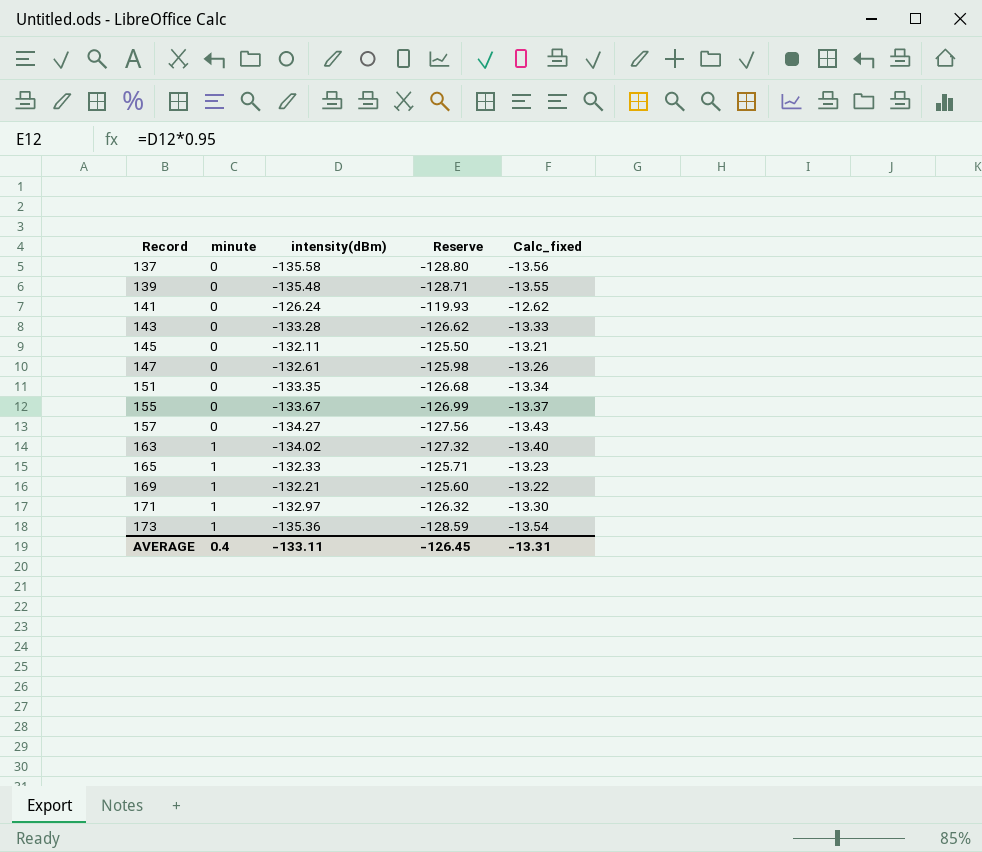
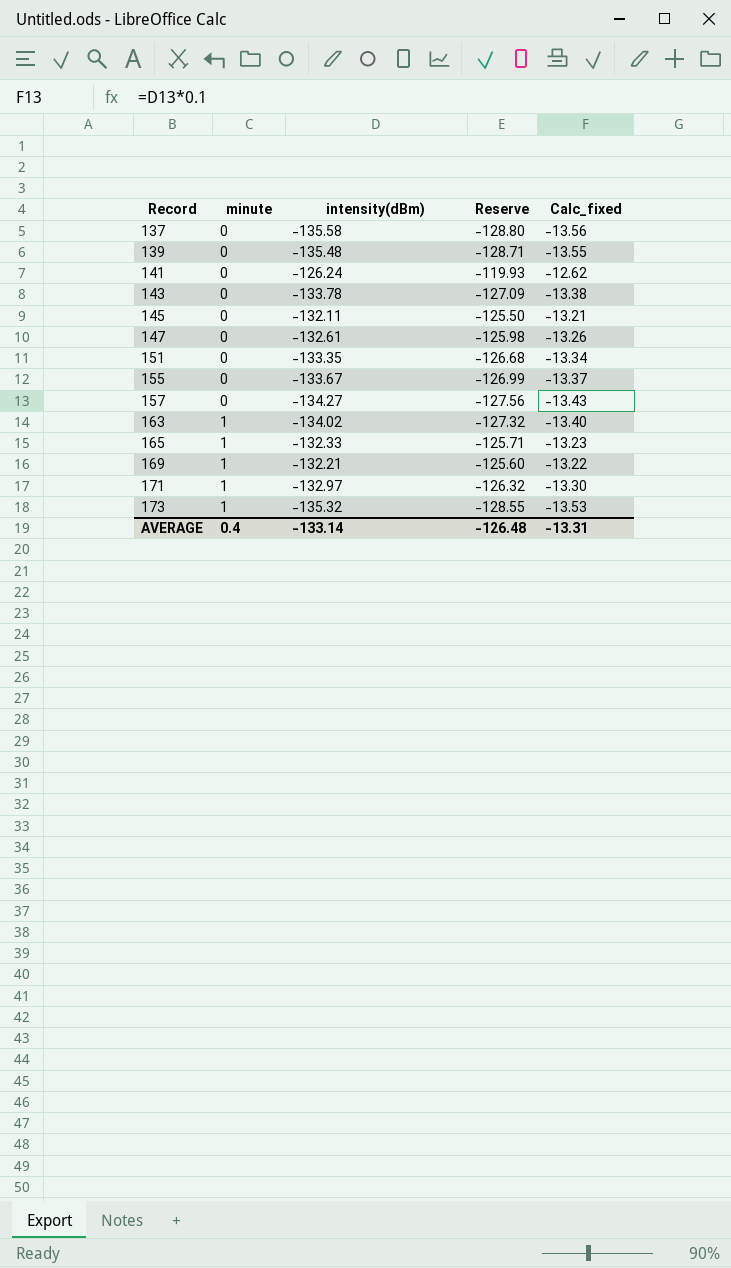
143 | intensity(dBm): -133.28 -> -133.78
143 | Reserve: -126.62 -> -127.09
143 | Calc_fixed: -13.33 -> -13.38
173 | intensity(dBm): -135.36 -> -135.32
173 | Reserve: -128.59 -> -128.55
173 | Calc_fixed: -13.54 -> -13.53
AVERAGE | intensity(dBm): -133.11 -> -133.14
AVERAGE | Reserve: -126.45 -> -126.48

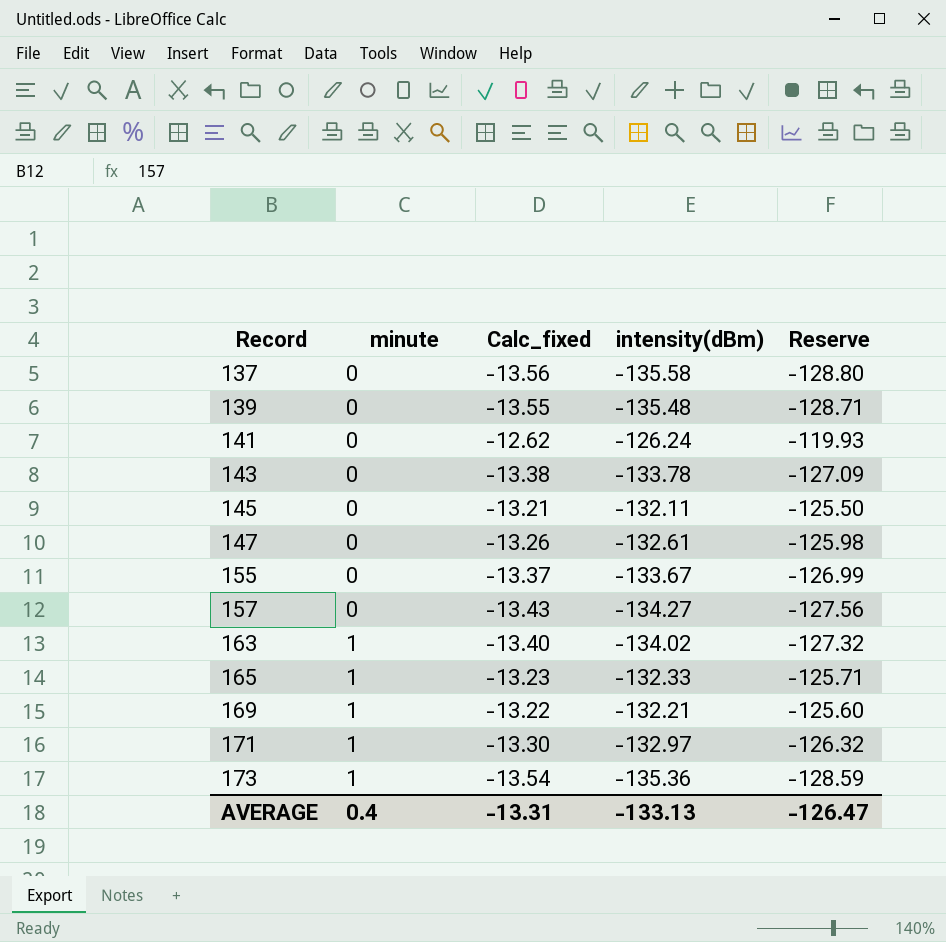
column Calc_fixed | position: 5 -> 3
row 151: 0 | -133.35 | -126.68 | -13.34 -> none
173 | Calc_fixed: -13.53 -> -13.54
173 | intensity(dBm): -135.32 -> -135.36
173 | Reserve: -128.55 -> -128.59
AVERAGE | intensity(dBm): -133.14 -> -133.13
AVERAGE | Reserve: -126.48 -> -126.47

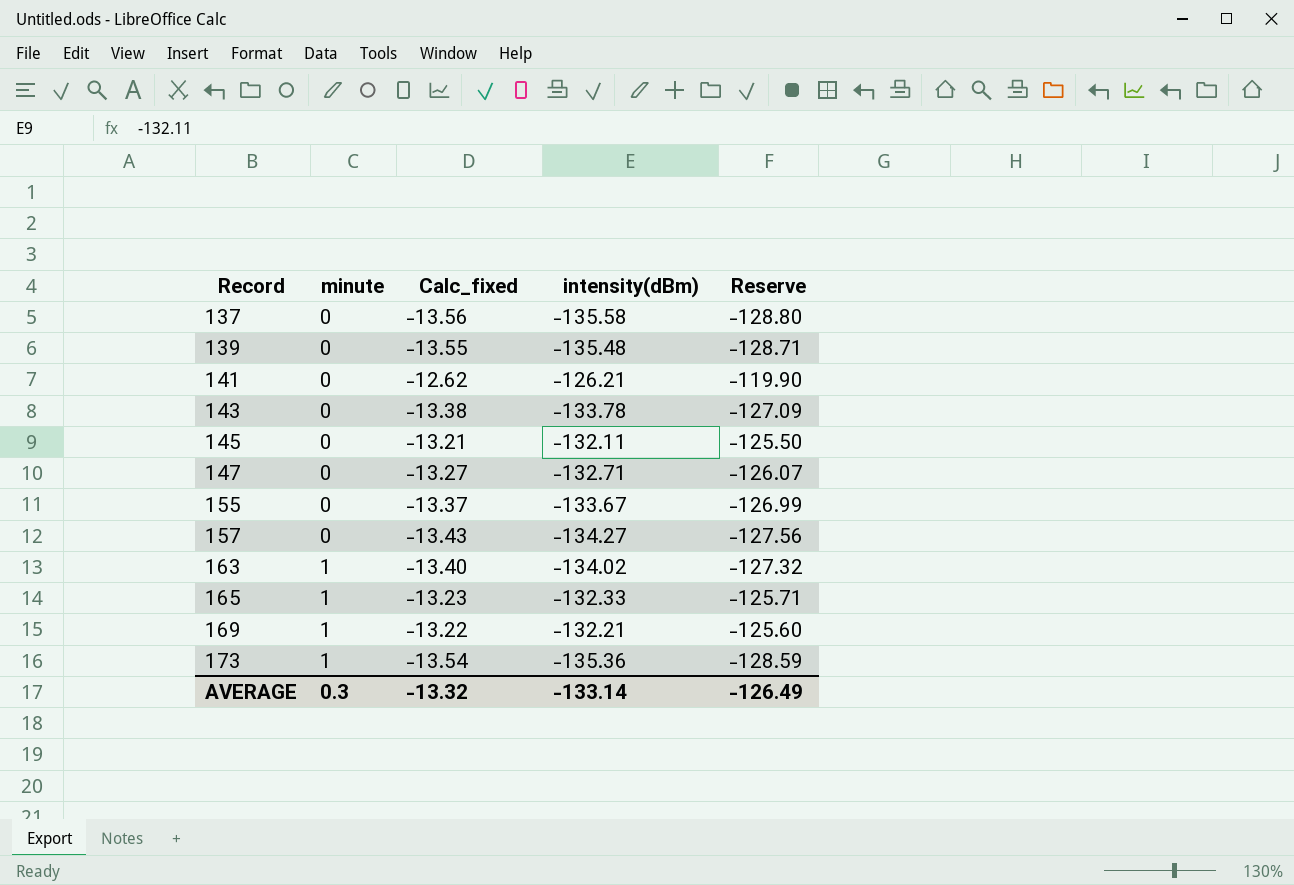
row 171: 1 | -13.30 | -132.97 | -126.32 -> none
141 | intensity(dBm): -126.24 -> -126.21
141 | Reserve: -119.93 -> -119.90
147 | Calc_fixed: -13.26 -> -13.27
147 | intensity(dBm): -132.61 -> -132.71
147 | Reserve: -125.98 -> -126.07
AVERAGE | minute: 0.4 -> 0.3
AVERAGE | Calc_fixed: -13.31 -> -13.32
AVERAGE | intensity(dBm): -133.13 -> -133.14
AVERAGE | Reserve: -126.47 -> -126.49

